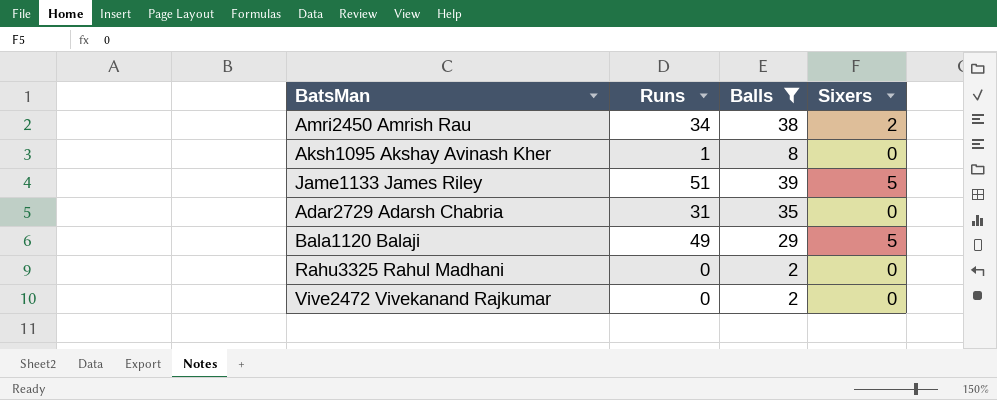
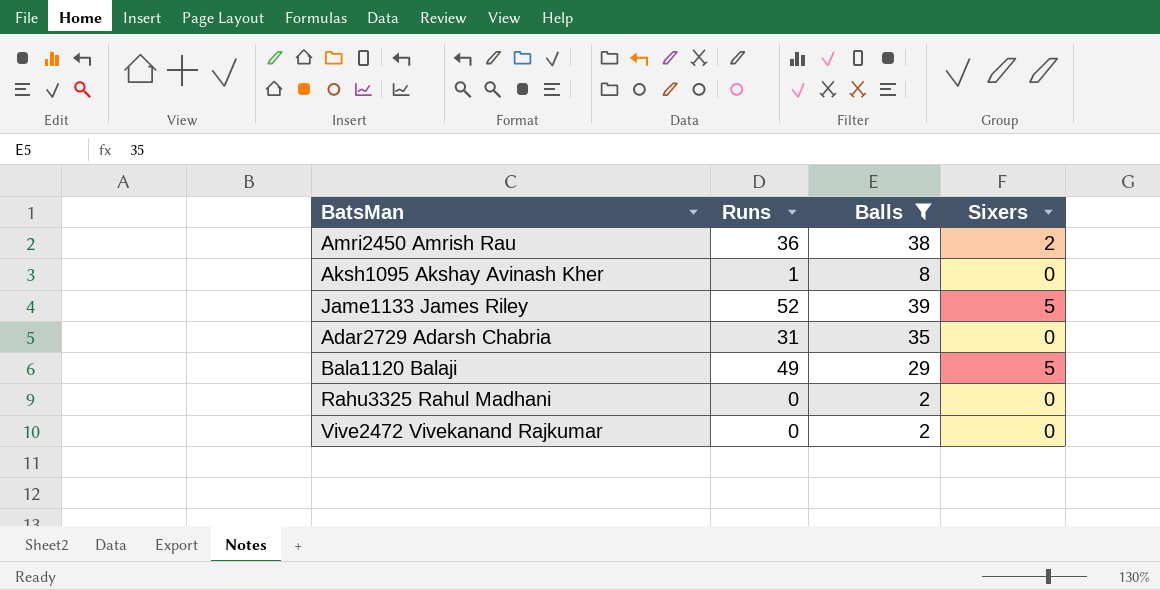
Amri2450 Amrish Rau | Runs: 34 -> 36
Jame1133 James Riley | Runs: 51 -> 52

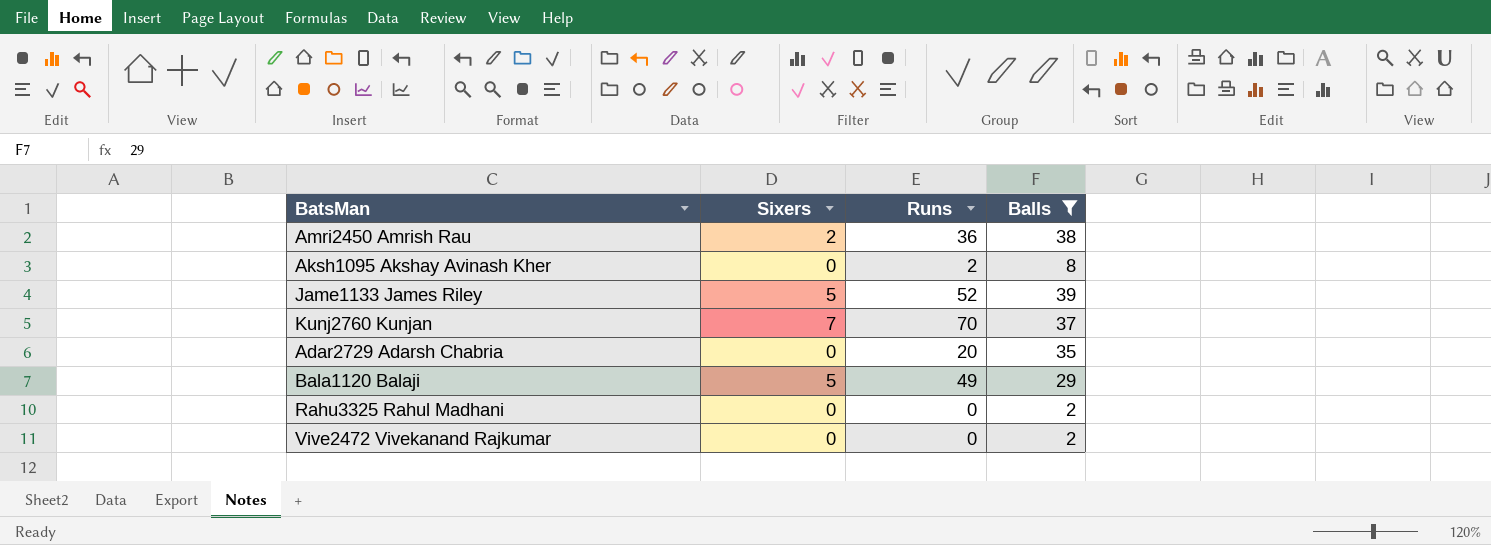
column Sixers | position: 4 -> 2
Aksh1095 Akshay Avinash Kher | Runs: 1 -> 2
row Kunj2760 Kunjan: none -> 7 | 70 | 37
Adar2729 Adarsh Chabria | Runs: 31 -> 20

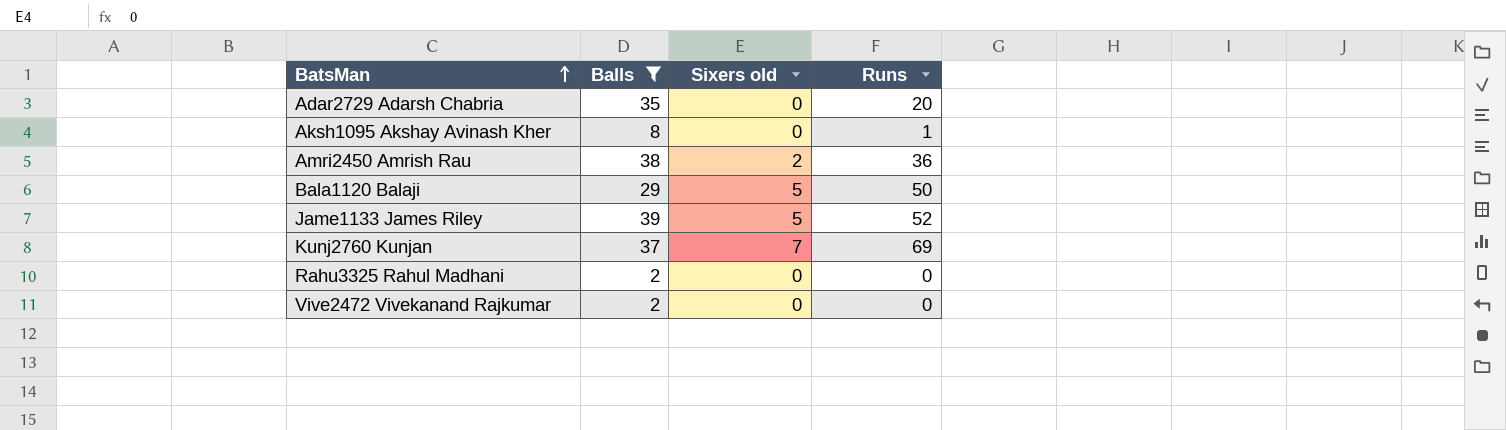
row order: none -> BatsMan ascending
column Balls | position: 4 -> 2
column name: Sixers -> Sixers old
Aksh1095 Akshay Avinash Kher | Runs: 2 -> 1
Bala1120 Balaji | Runs: 49 -> 50
Kunj2760 Kunjan | Runs: 70 -> 69

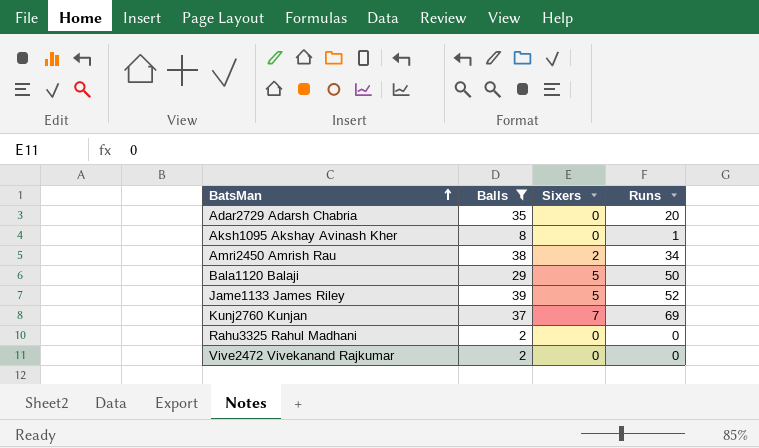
column name: Sixers old -> Sixers
Amri2450 Amrish Rau | Runs: 36 -> 34

